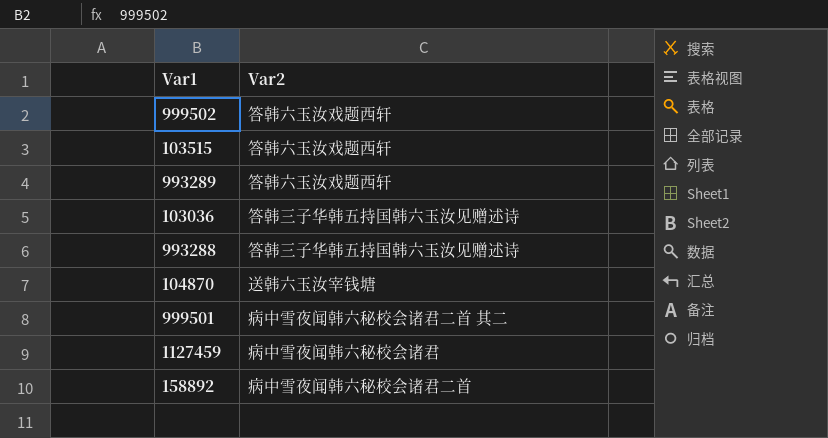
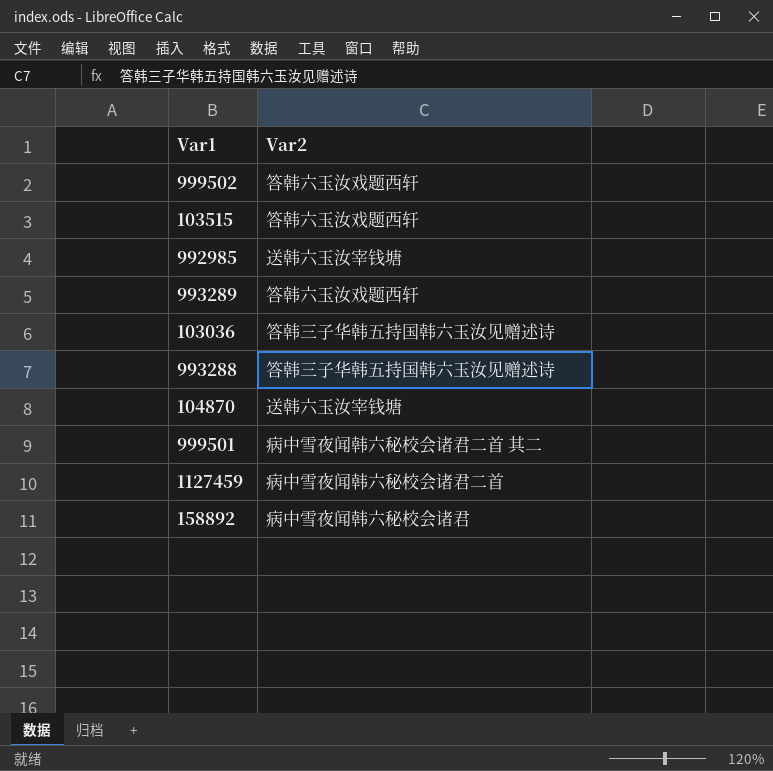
row 992985: none -> 送韩六玉汝宰钱塘
1127459 | Var2: 病中雪夜闻韩六秘校会诸君 -> 病中雪夜闻韩六秘校会诸君二首
158892 | Var2: 病中雪夜闻韩六秘校会诸君二首 -> 病中雪夜闻韩六秘校会诸君

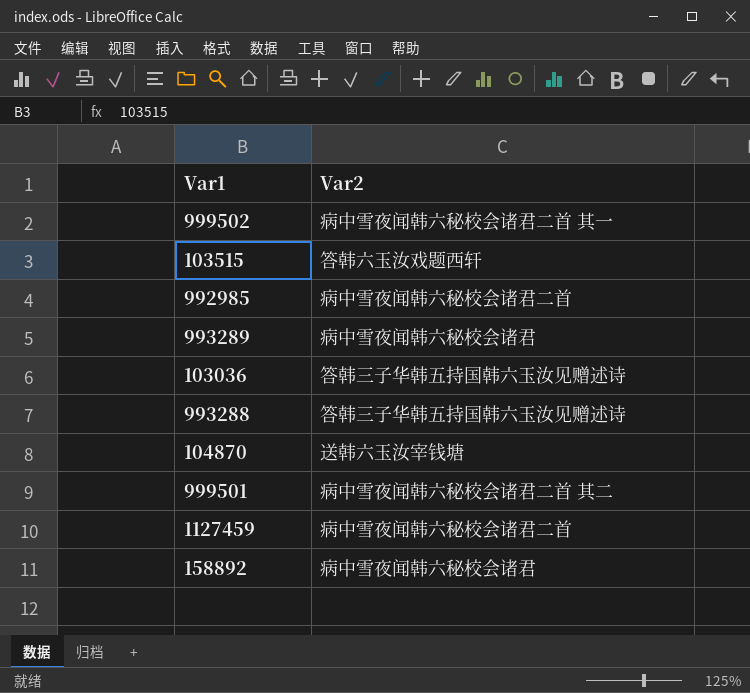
999502 | Var2: 答韩六玉汝戏题西轩 -> 病中雪夜闻韩六秘校会诸君二首 其一
992985 | Var2: 送韩六玉汝宰钱塘 -> 病中雪夜闻韩六秘校会诸君二首
993289 | Var2: 答韩六玉汝戏题西轩 -> 病中雪夜闻韩六秘校会诸君

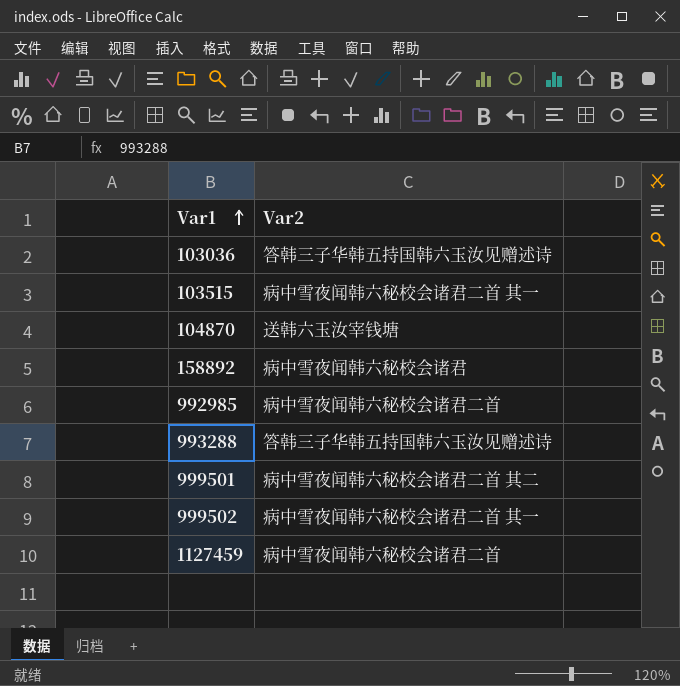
row order: none -> Var1 ascending
row 993289: 病中雪夜闻韩六秘校会诸君 -> none
103515 | Var2: 答韩六玉汝戏题西轩 -> 病中雪夜闻韩六秘校会诸君二首 其一

